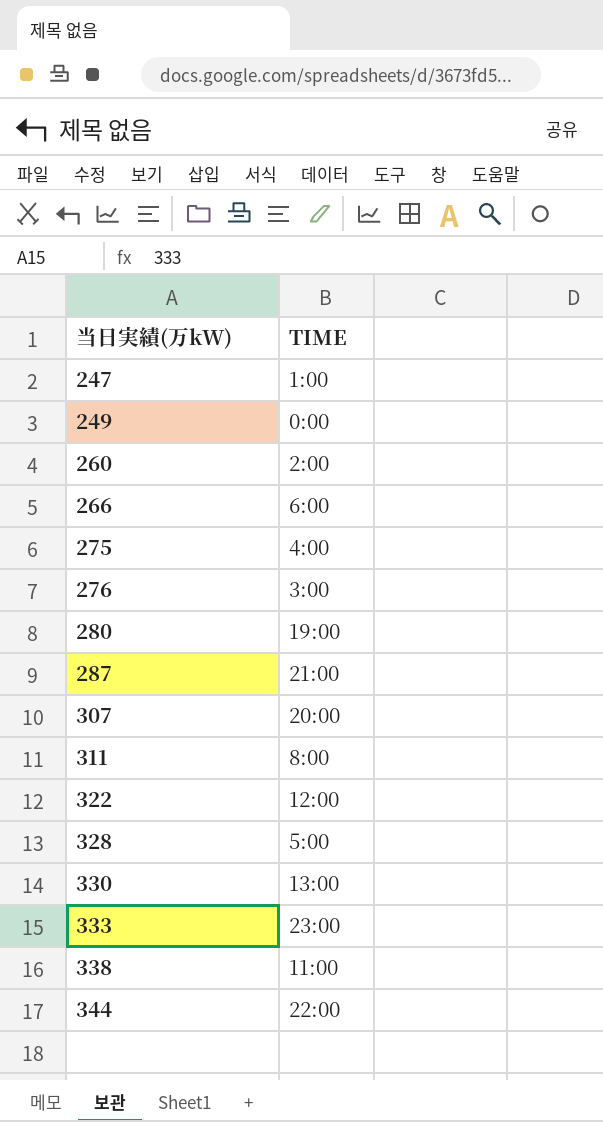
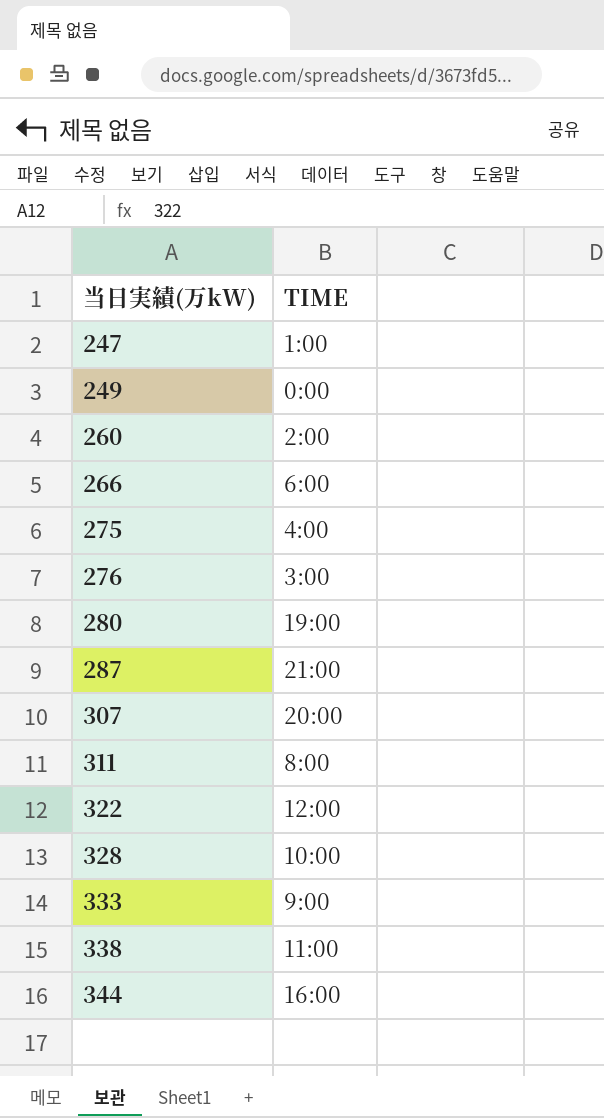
row 330: 13:00 -> none
328 | TIME: 5:00 -> 10:00
333 | TIME: 23:00 -> 9:00
344 | TIME: 22:00 -> 16:00

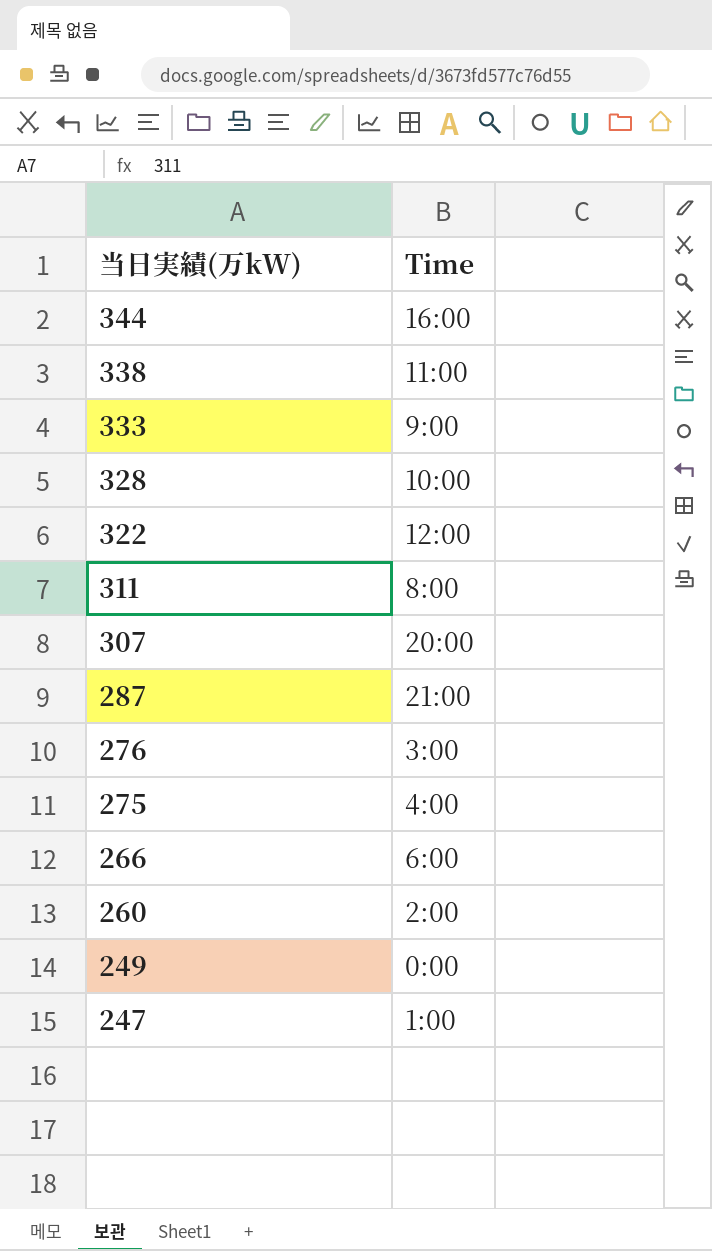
row order: 当日実績(万kW) ascending -> 当日実績(万kW) descending
column name: TIME -> Time
row 280: 19:00 -> none

